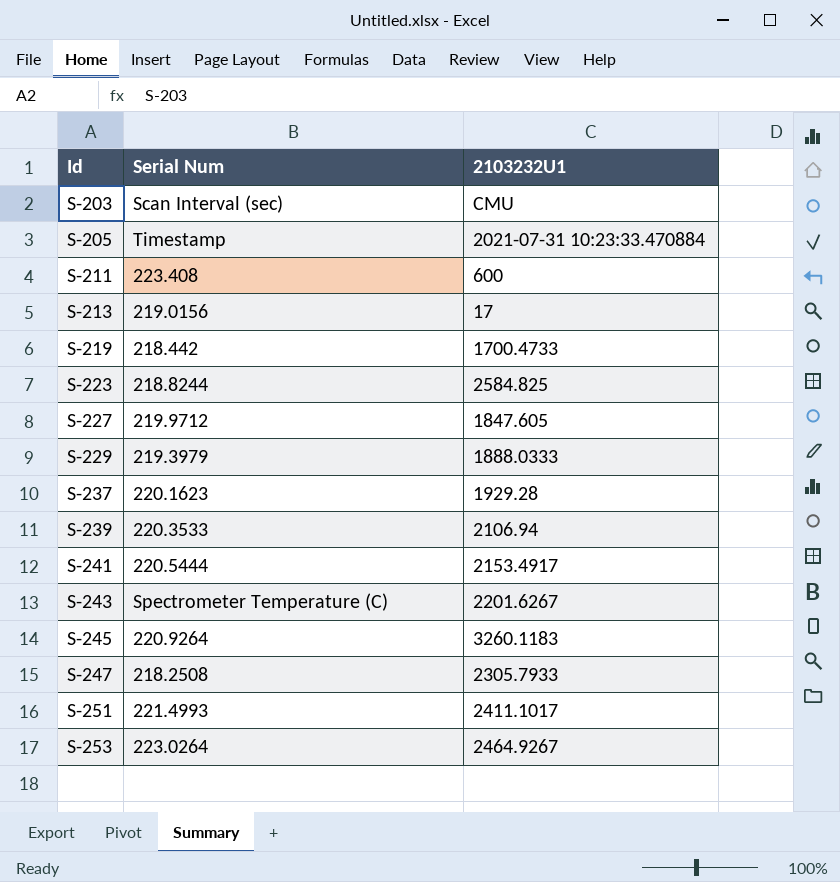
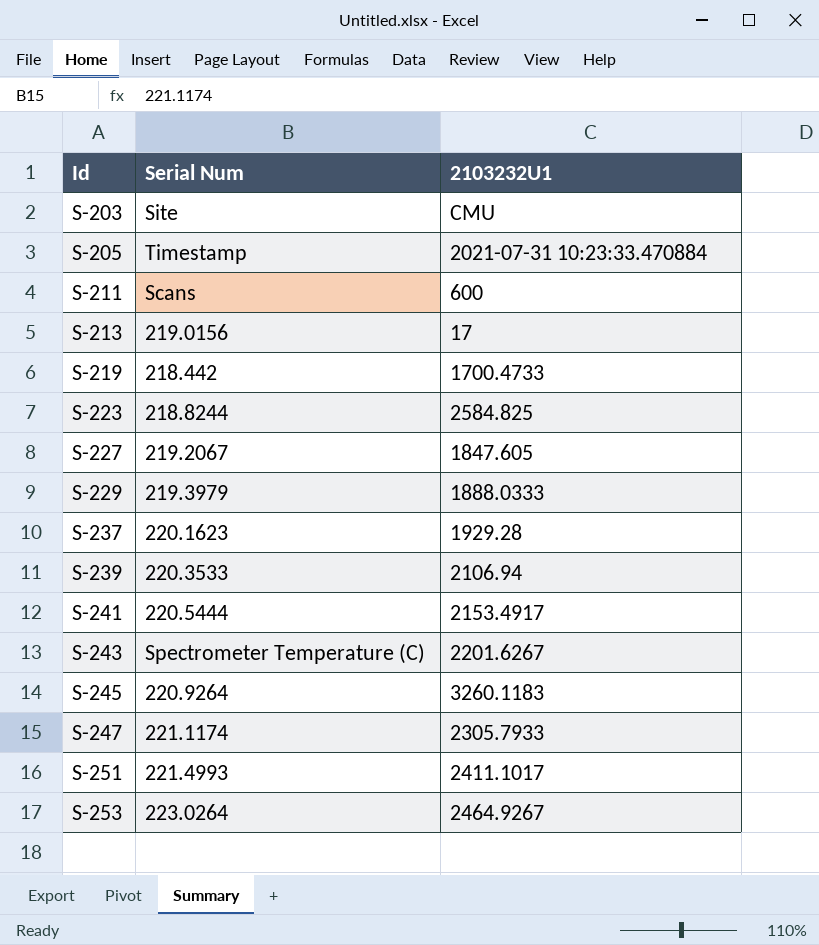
S-203 | Serial Num: Scan Interval (sec) -> Site
S-211 | Serial Num: 223.408 -> Scans
S-227 | Serial Num: 219.9712 -> 219.2067
S-247 | Serial Num: 218.2508 -> 221.1174

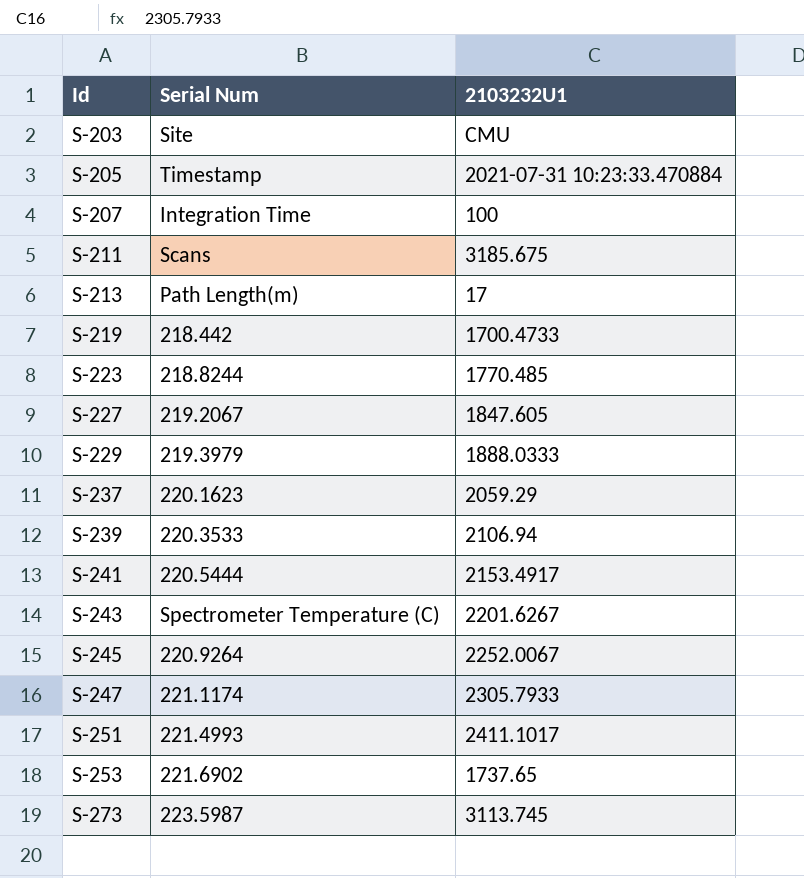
row S-207: none -> Integration Time | 100
S-211 | 2103232U1: 600 -> 3185.675
S-213 | Serial Num: 219.0156 -> Path Length(m)
S-223 | 2103232U1: 2584.825 -> 1770.485
S-237 | 2103232U1: 1929.28 -> 2059.29
S-245 | 2103232U1: 3260.1183 -> 2252.0067
S-253 | Serial Num: 223.0264 -> 221.6902
S-253 | 2103232U1: 2464.9267 -> 1737.65
row S-273: none -> 223.5987 | 3113.745

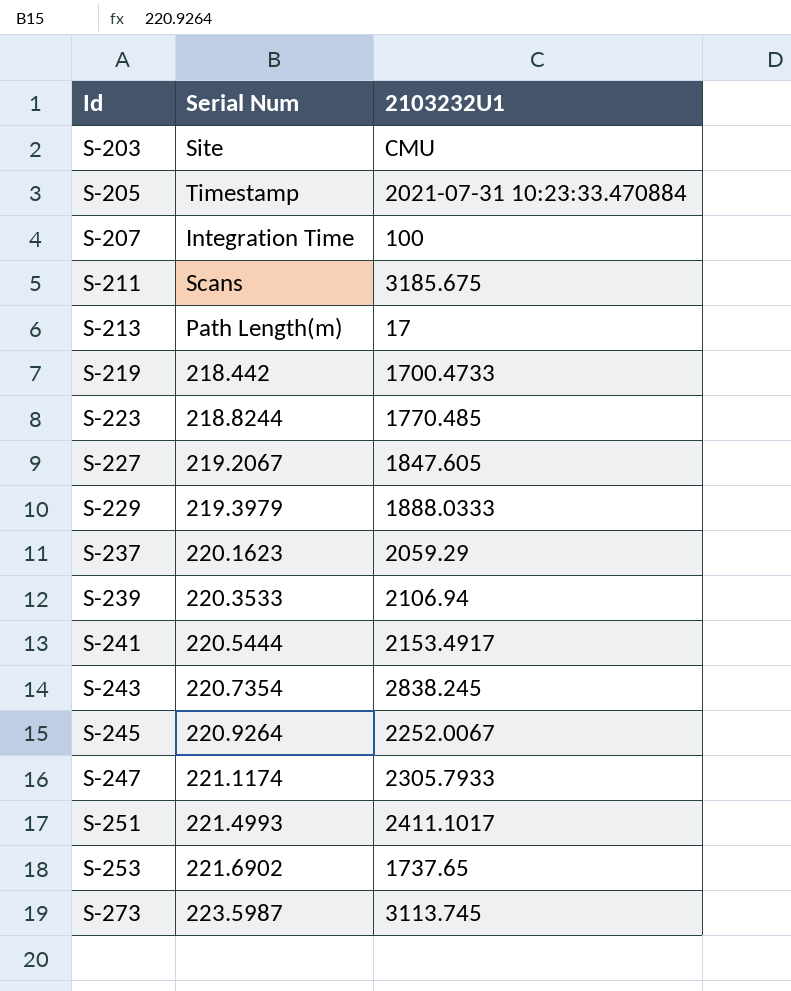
S-243 | Serial Num: Spectrometer Temperature (C) -> 220.7354
S-243 | 2103232U1: 2201.6267 -> 2838.245

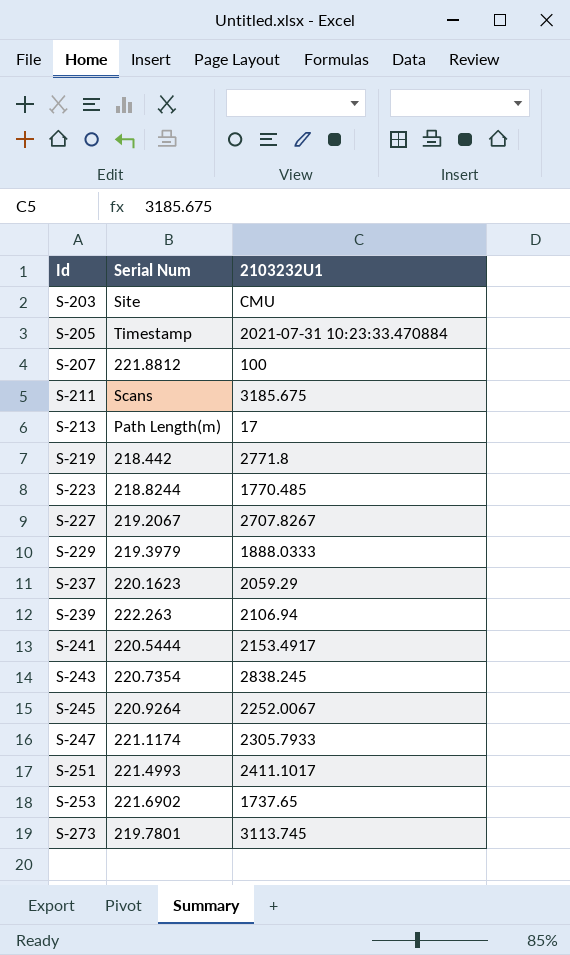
S-207 | Serial Num: Integration Time -> 221.8812
S-219 | 2103232U1: 1700.4733 -> 2771.8
S-227 | 2103232U1: 1847.605 -> 2707.8267
S-239 | Serial Num: 220.3533 -> 222.263
S-273 | Serial Num: 223.5987 -> 219.7801

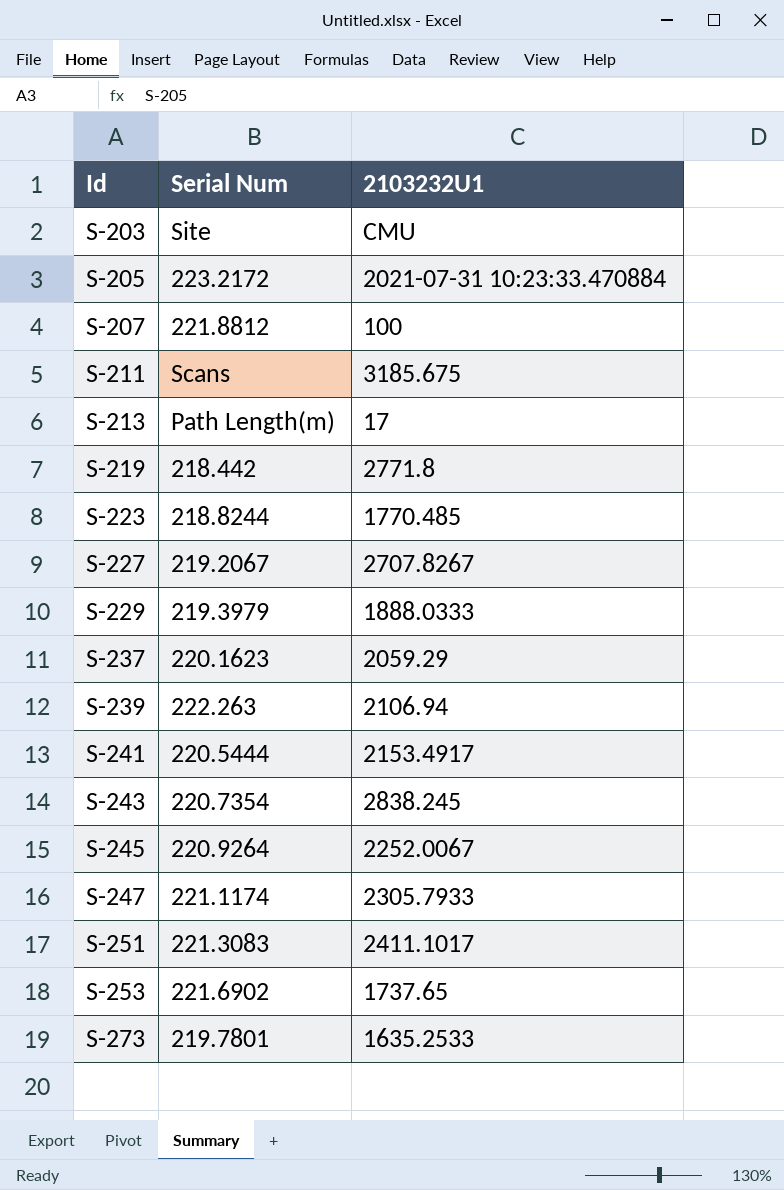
S-205 | Serial Num: Timestamp -> 223.2172
S-251 | Serial Num: 221.4993 -> 221.3083
S-273 | 2103232U1: 3113.745 -> 1635.2533

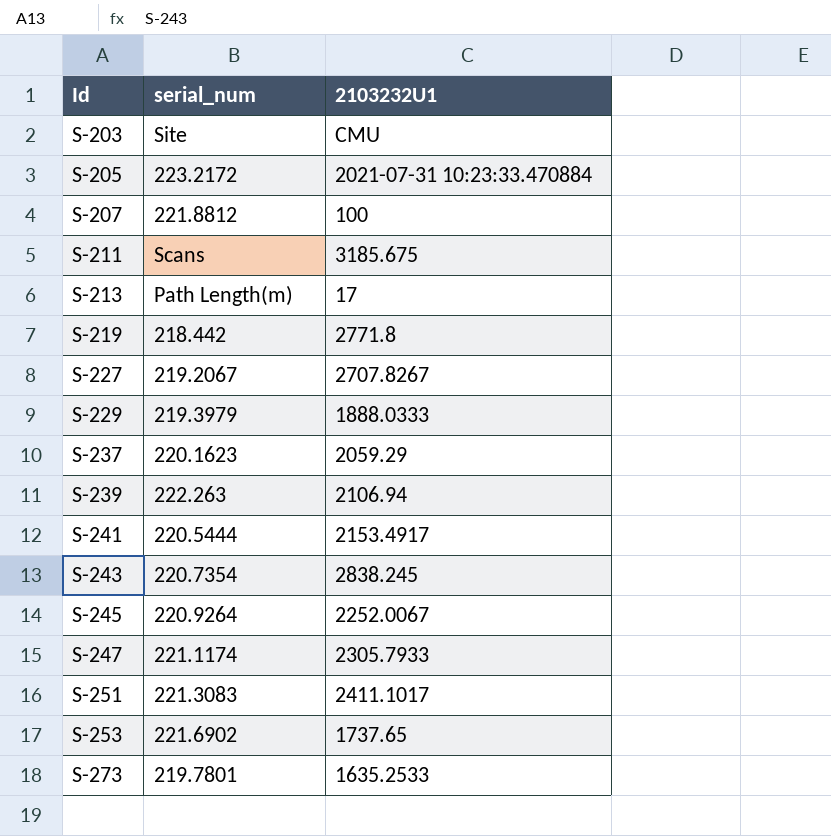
column name: Serial Num -> serial_num
row S-223: 218.8244 | 1770.485 -> none

